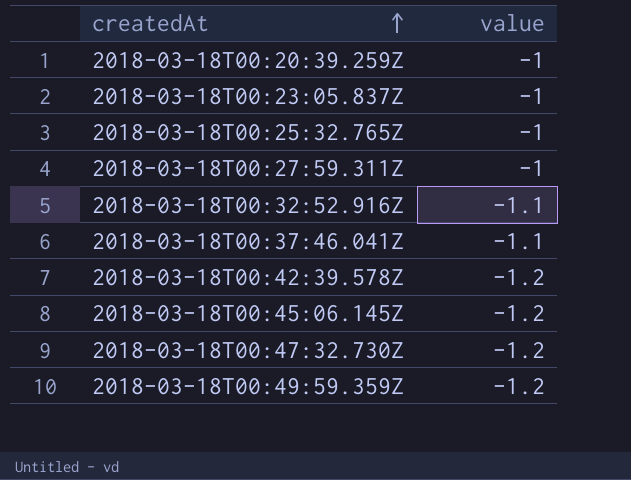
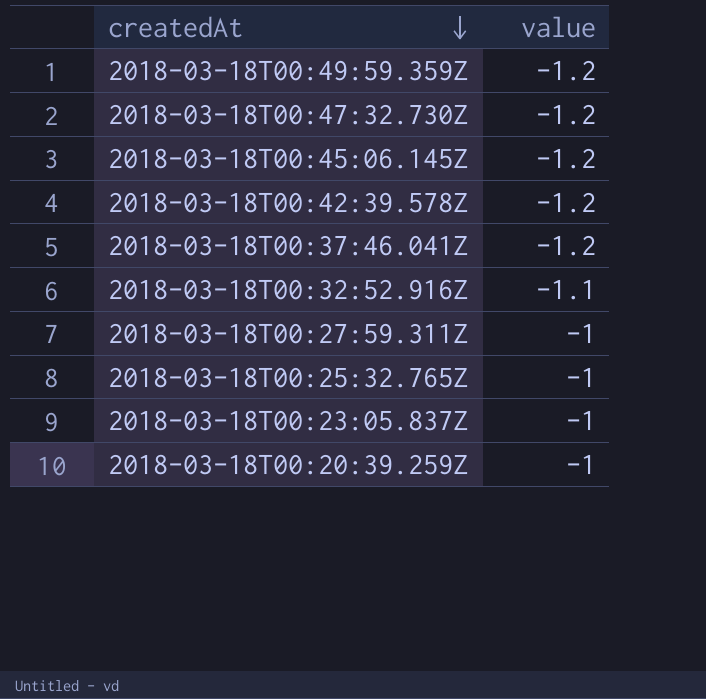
row order: createdAt ascending -> createdAt descending
2018-03-18T00:37:46.041Z | value: -1.1 -> -1.2

